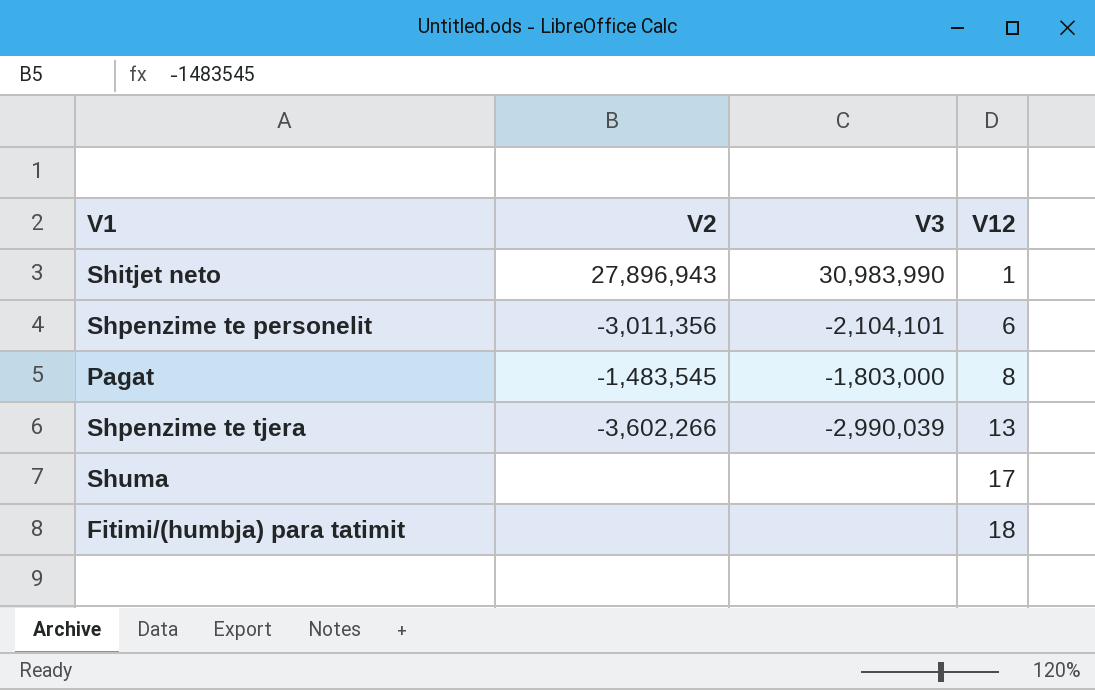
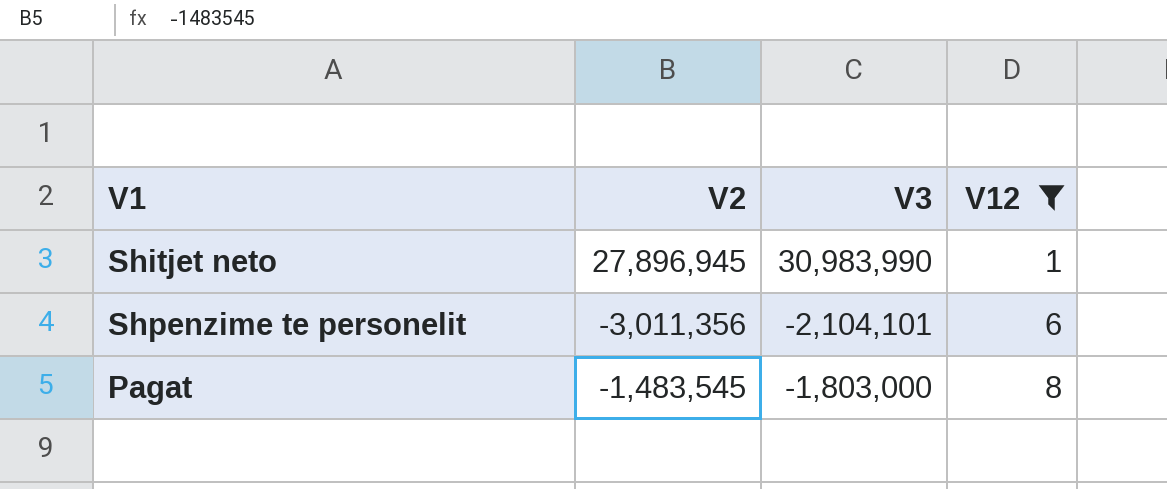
filter: none -> V12 <= 8
Shitjet neto | V2: 27,896,943 -> 27,896,945

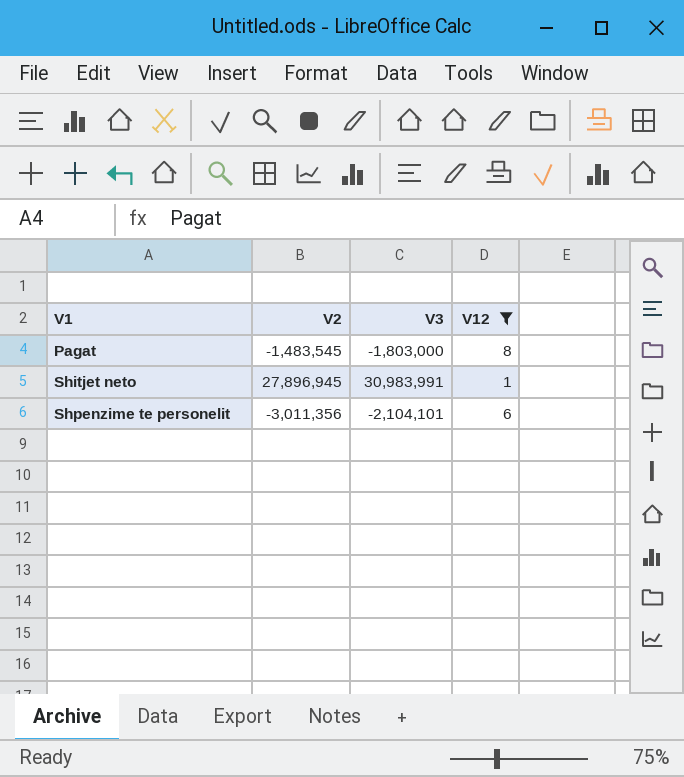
row order: V12 ascending -> V1 ascending
Shitjet neto | V3: 30,983,990 -> 30,983,991

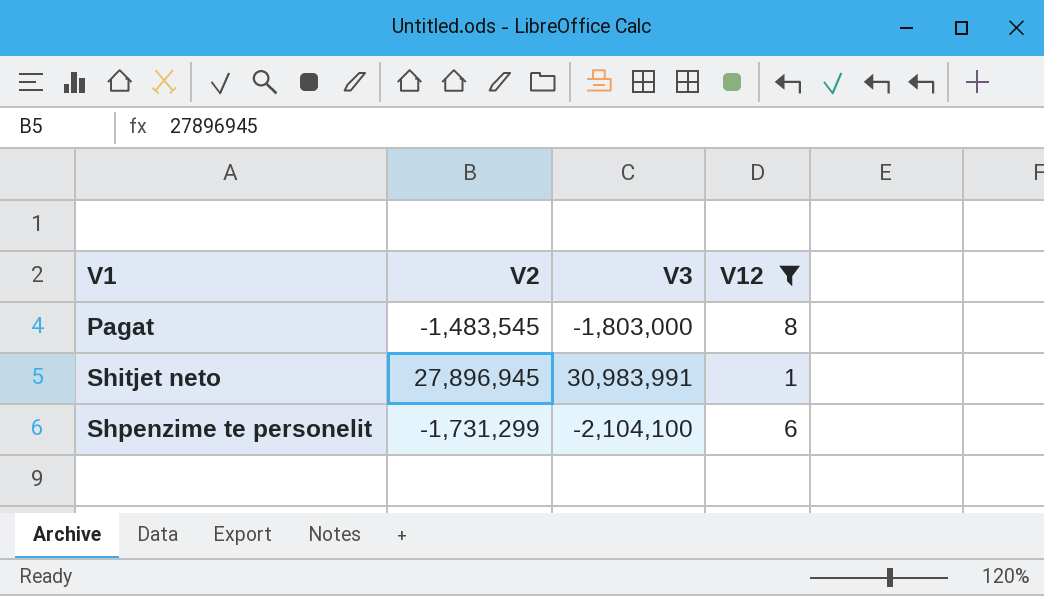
Shpenzime te personelit | V2: -3,011,356 -> -1,731,299
Shpenzime te personelit | V3: -2,104,101 -> -2,104,100

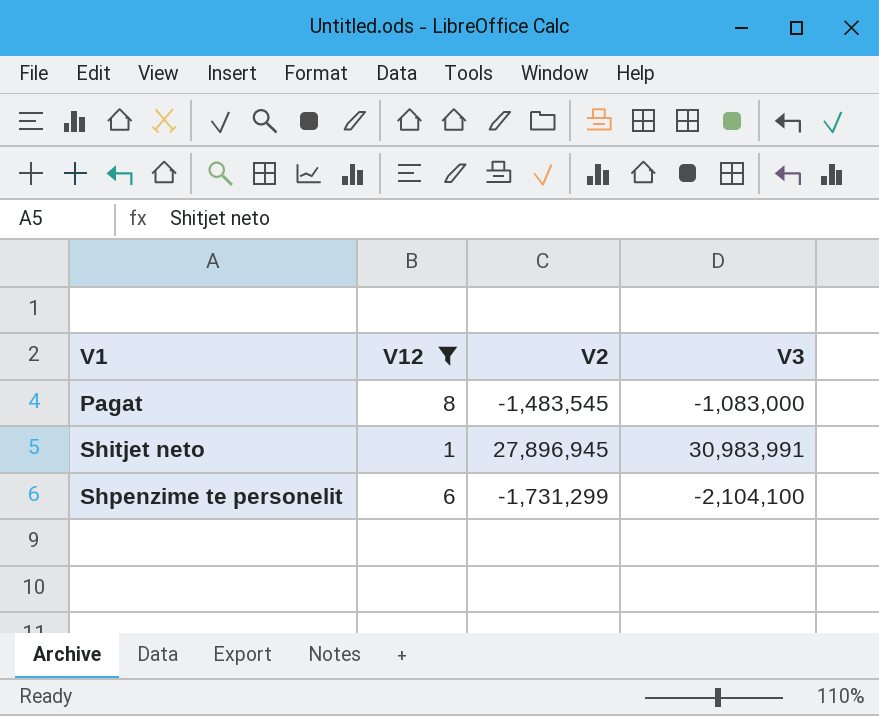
column V12 | position: 4 -> 2
Pagat | V3: -1,803,000 -> -1,083,000

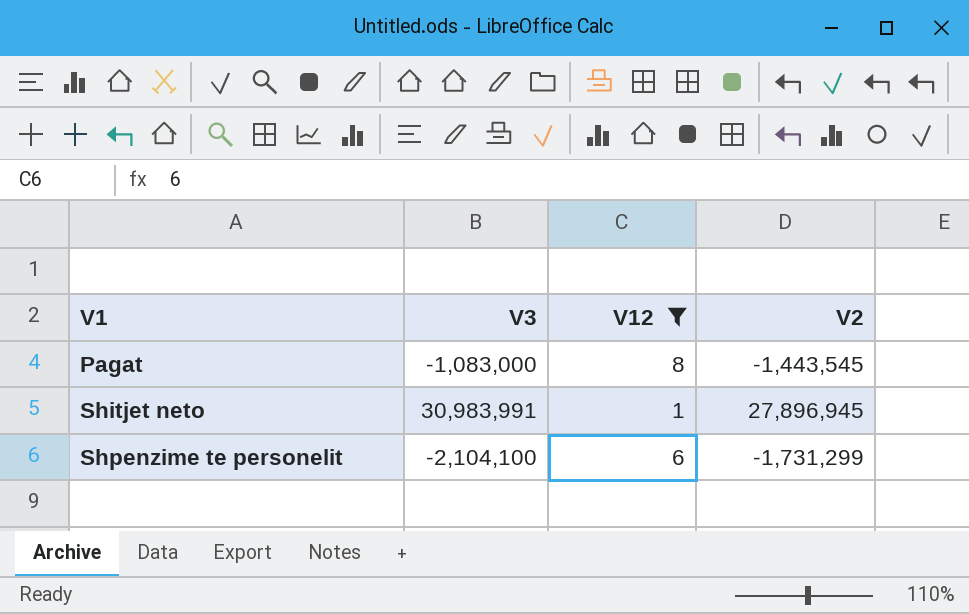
column V3 | position: 4 -> 2
Pagat | V2: -1,483,545 -> -1,443,545

